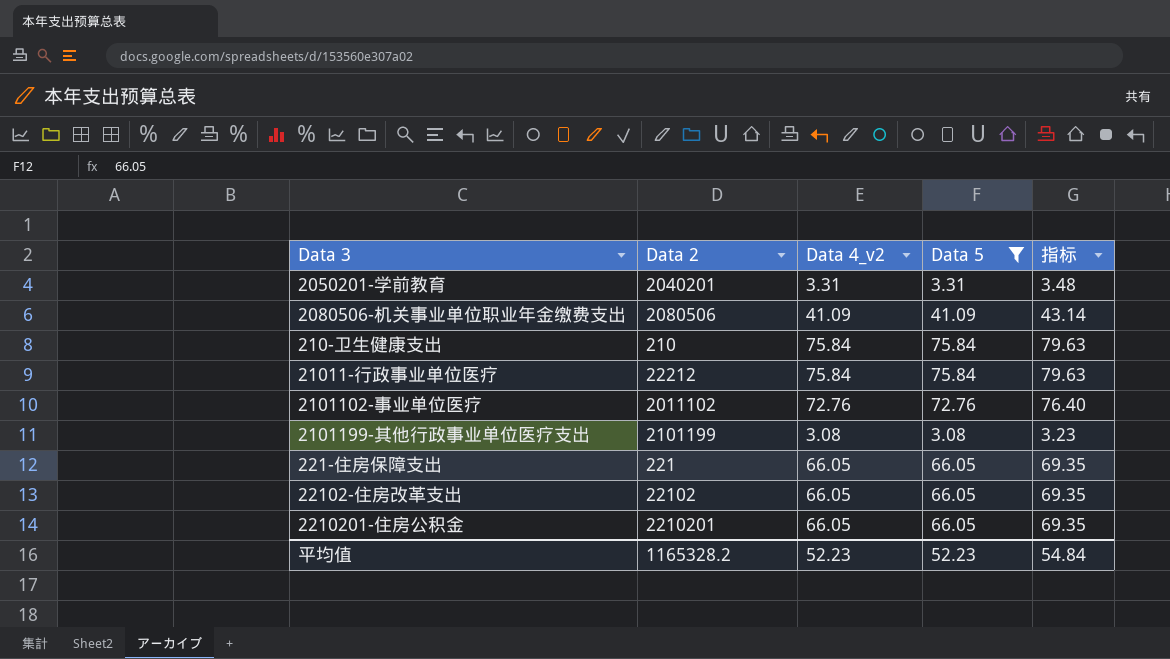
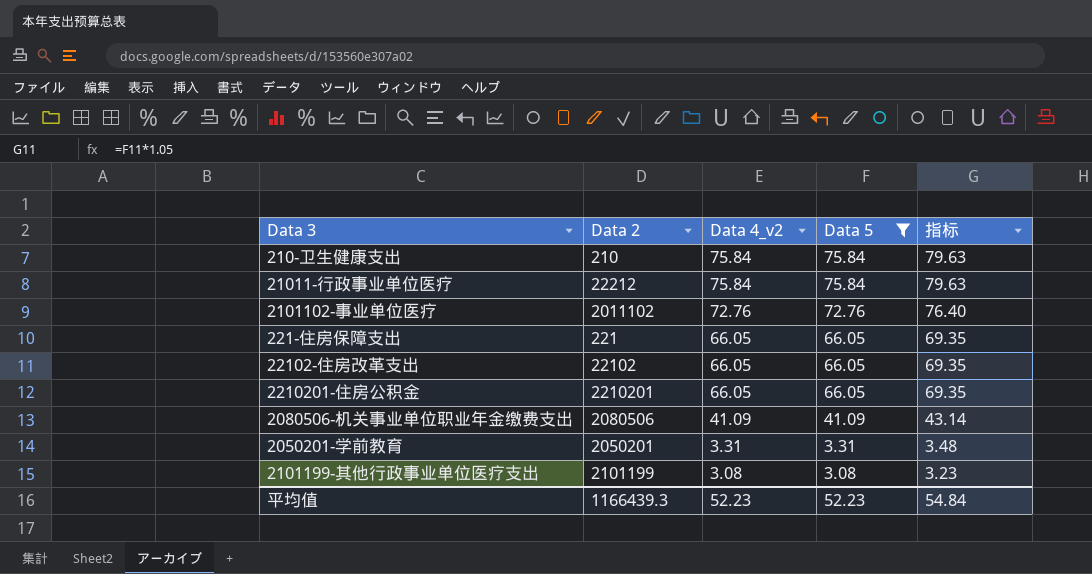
row order: none -> Data 4_v2 descending
2050201-学前教育 | Data 2: 2040201 -> 2050201
平均值 | Data 2: 1165328.2 -> 1166439.3

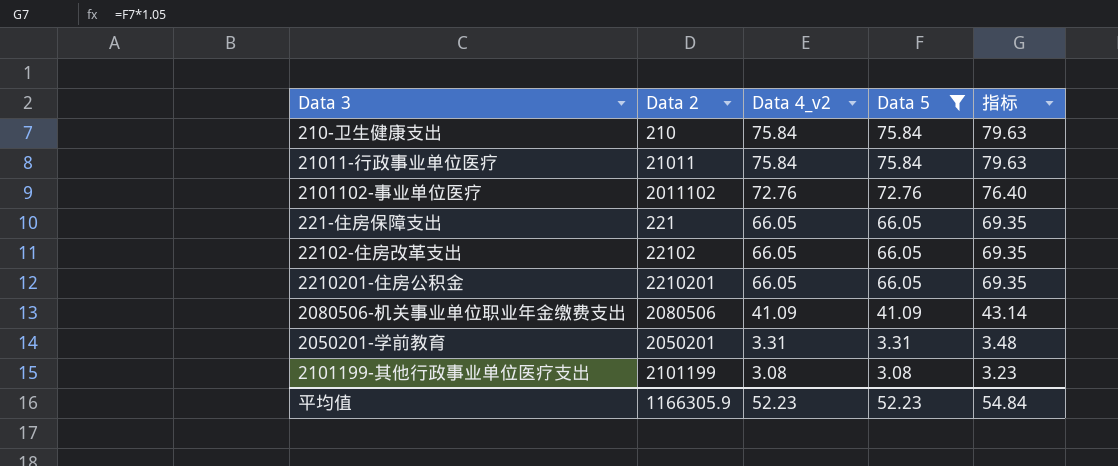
21011-行政事业单位医疗 | Data 2: 22212 -> 21011
平均值 | Data 2: 1166439.3 -> 1166305.9

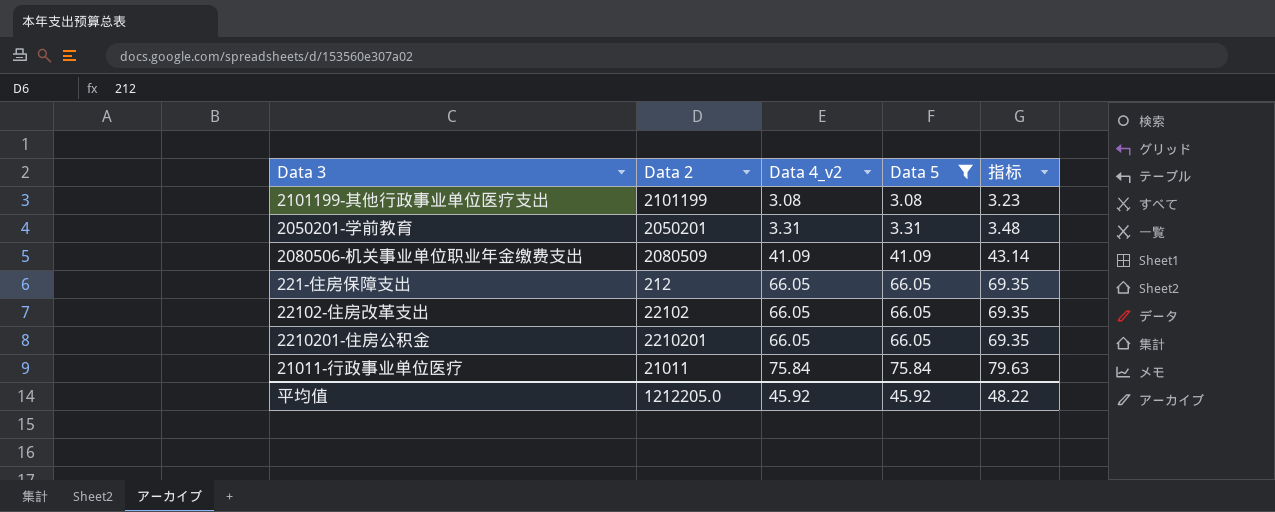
row order: Data 4_v2 descending -> Data 4_v2 ascending
row 210-卫生健康支出: 210 | 75.84 | 75.84 | 79.63 -> none
row 2101102-事业单位医疗: 2011102 | 72.76 | 72.76 | 76.40 -> none
2080506-机关事业单位职业年金缴费支出 | Data 2: 2080506 -> 2080509
221-住房保障支出 | Data 2: 221 -> 212
平均值 | Data 2: 1166305.9 -> 1212205.0
平均值 | Data 4_v2: 52.23 -> 45.92
平均值 | Data 5: 52.23 -> 45.92
平均值 | 指标: 54.84 -> 48.22

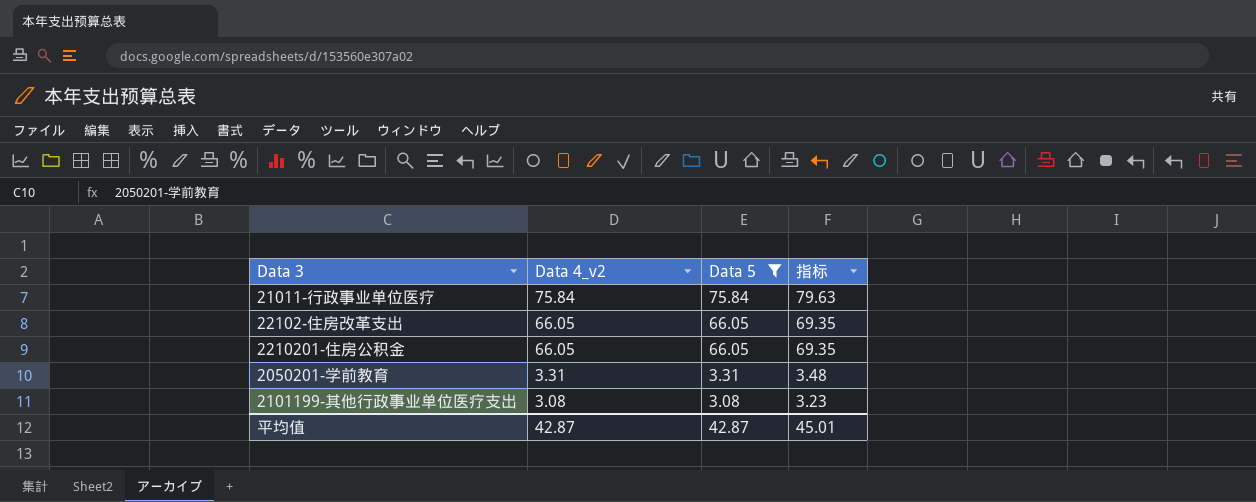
row order: Data 4_v2 ascending -> Data 4_v2 descending
column Data 2 | position: 2 -> none
row 2080506-机关事业单位职业年金缴费支出: 2080509 | 41.09 | 41.09 | 43.14 -> none
row 221-住房保障支出: 212 | 66.05 | 66.05 | 69.35 -> none
平均值 | Data 4_v2: 45.92 -> 42.87
平均值 | Data 5: 45.92 -> 42.87
平均值 | 指标: 48.22 -> 45.01

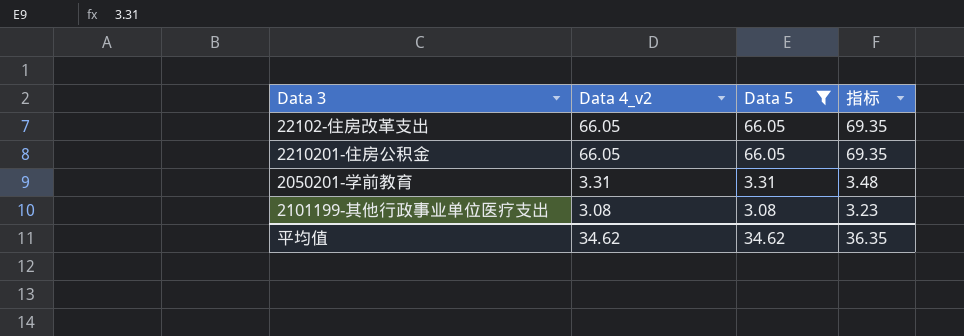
row 21011-行政事业单位医疗: 75.84 | 75.84 | 79.63 -> none
平均值 | Data 4_v2: 42.87 -> 34.62
平均值 | Data 5: 42.87 -> 34.62
平均值 | 指标: 45.01 -> 36.35

